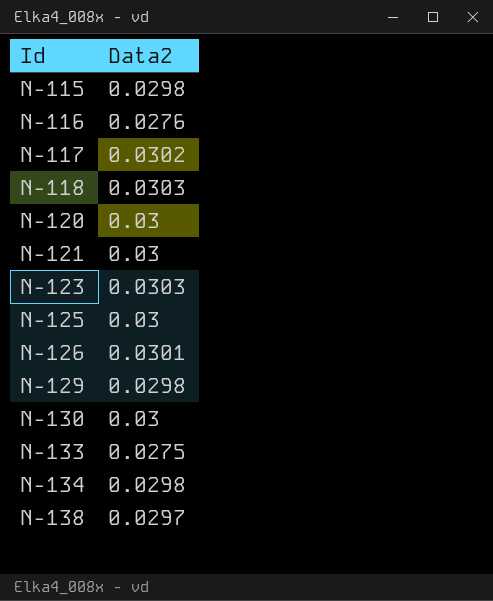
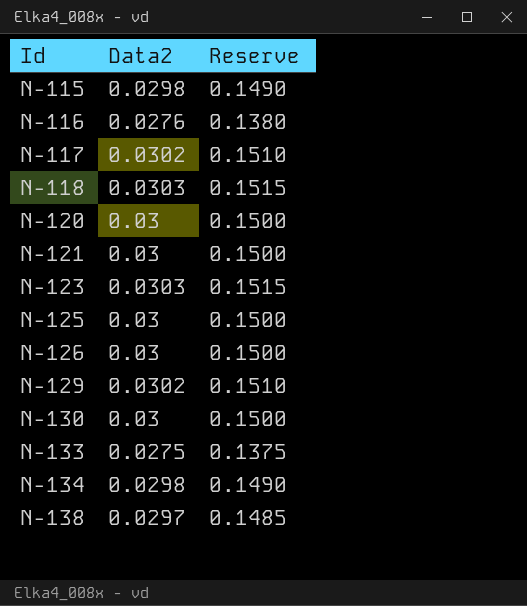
column Reserve | formula: none -> [Data2] * 5
N-126 | Data2: 0.0301 -> 0.03
N-129 | Data2: 0.0298 -> 0.0302

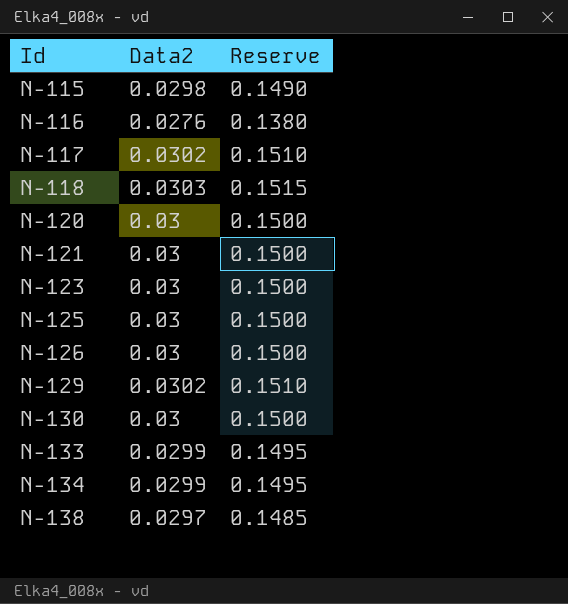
N-123 | Data2: 0.0303 -> 0.03
N-123 | Reserve: 0.1515 -> 0.1500
N-133 | Data2: 0.0275 -> 0.0299
N-133 | Reserve: 0.1375 -> 0.1495
N-134 | Data2: 0.0298 -> 0.0299
N-134 | Reserve: 0.1490 -> 0.1495

